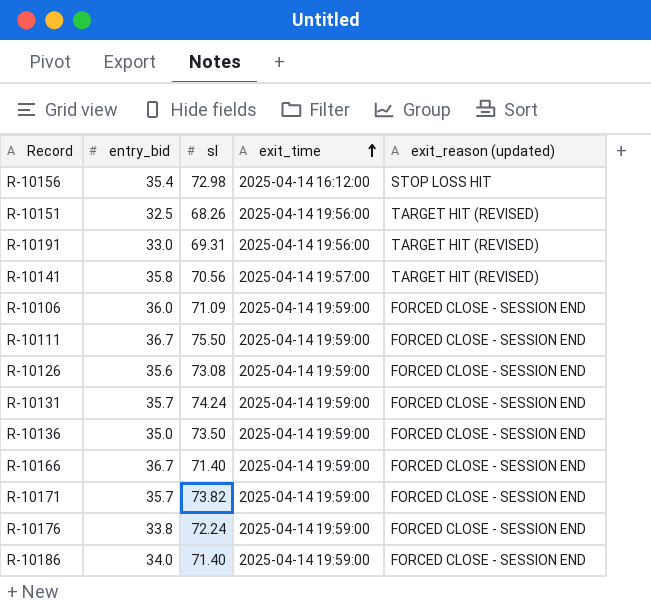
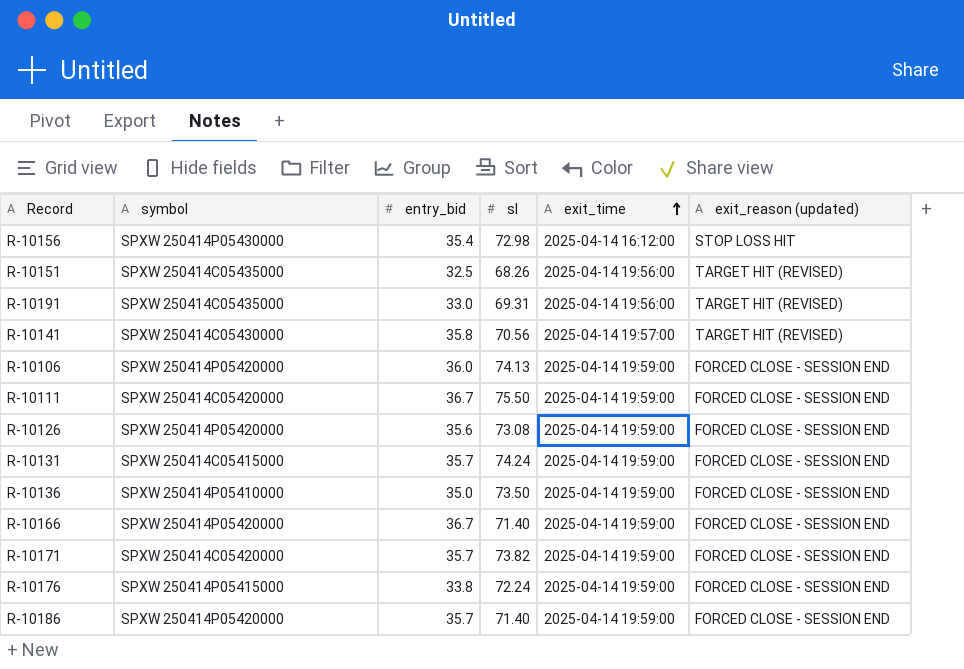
column symbol | position: none -> 2
R-10106 | sl: 71.09 -> 74.13
R-10186 | entry_bid: 34.0 -> 35.7

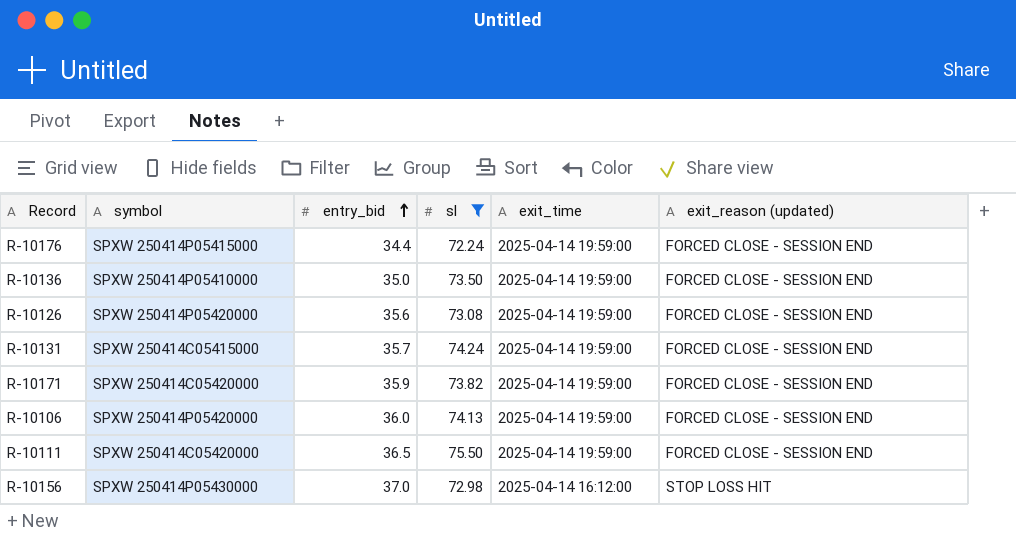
filter: none -> sl >= 72.24
row order: exit_time ascending -> entry_bid ascending
R-10176 | entry_bid: 33.8 -> 34.4
R-10171 | entry_bid: 35.7 -> 35.9
R-10111 | entry_bid: 36.7 -> 36.5
R-10156 | entry_bid: 35.4 -> 37.0

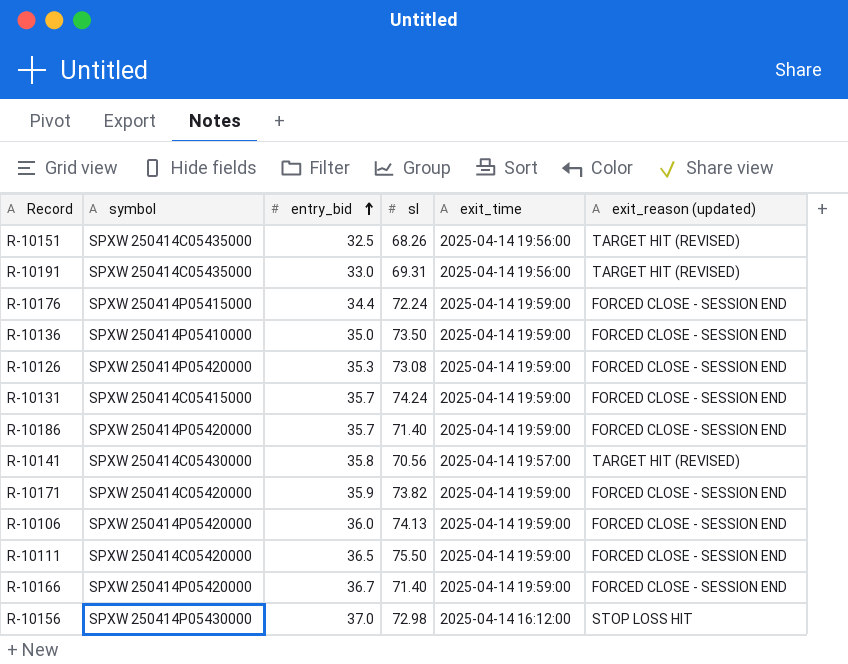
filter: sl >= 72.24 -> none
R-10126 | entry_bid: 35.6 -> 35.3

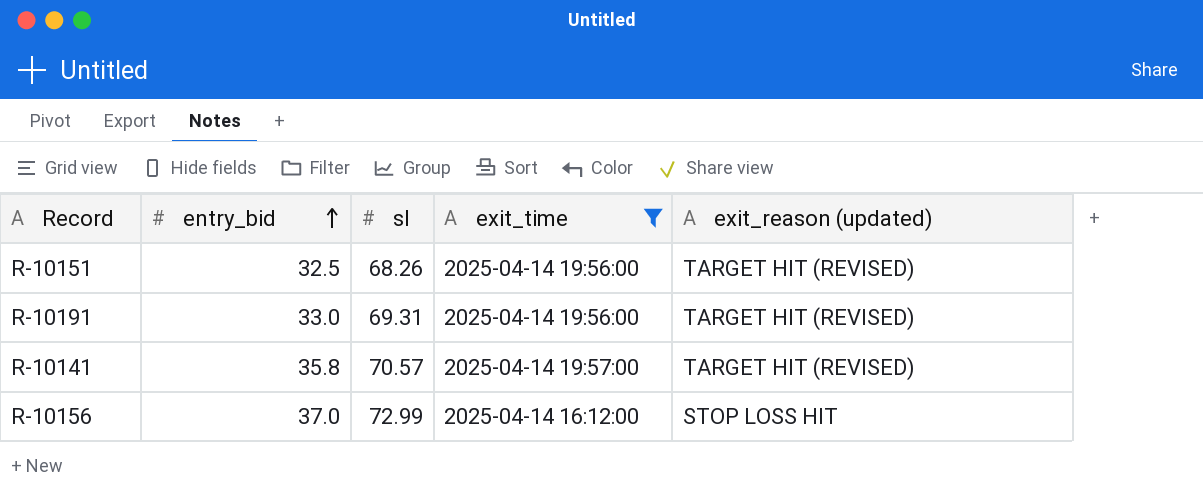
filter: none -> exit_time != 2025-04-14 19:59:00
column symbol | position: 2 -> none
R-10141 | sl: 70.56 -> 70.57
R-10156 | sl: 72.98 -> 72.99

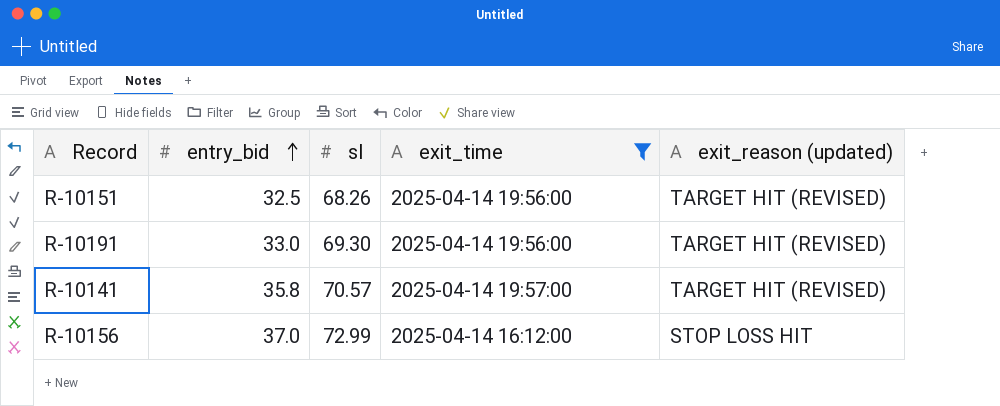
R-10191 | sl: 69.31 -> 69.30

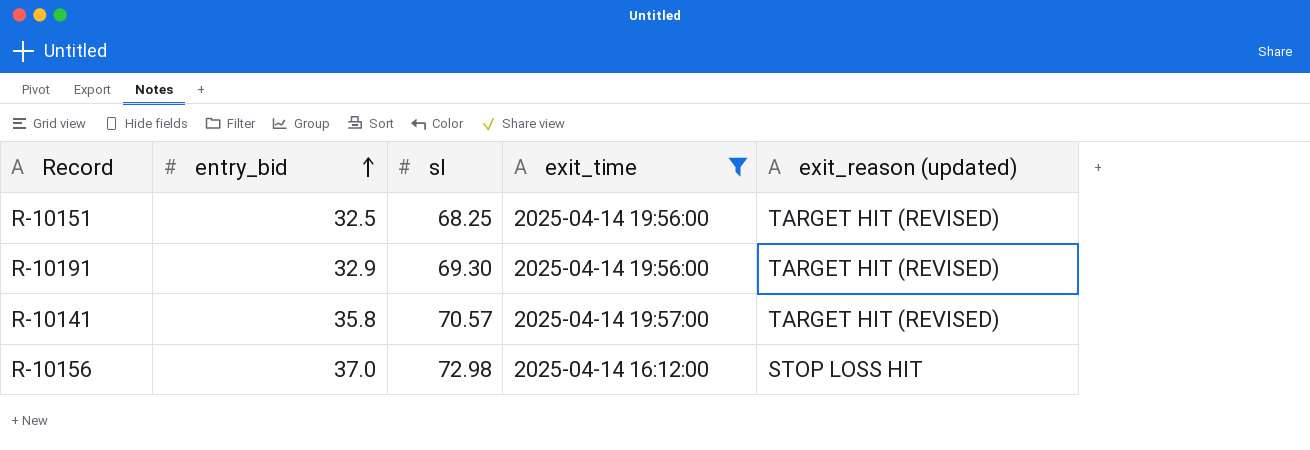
R-10151 | sl: 68.26 -> 68.25
R-10191 | entry_bid: 33.0 -> 32.9
R-10156 | sl: 72.99 -> 72.98

